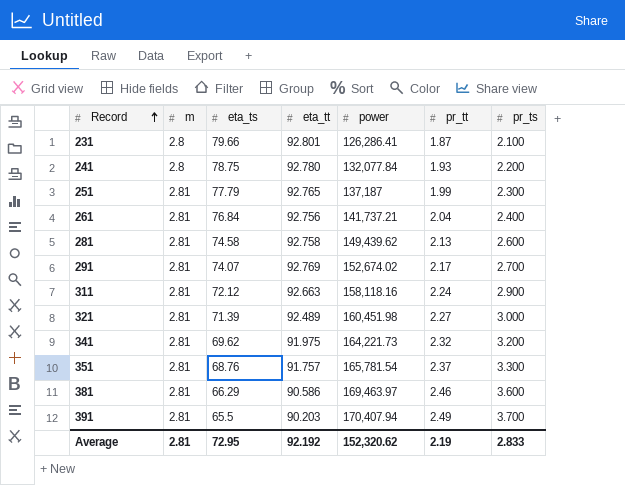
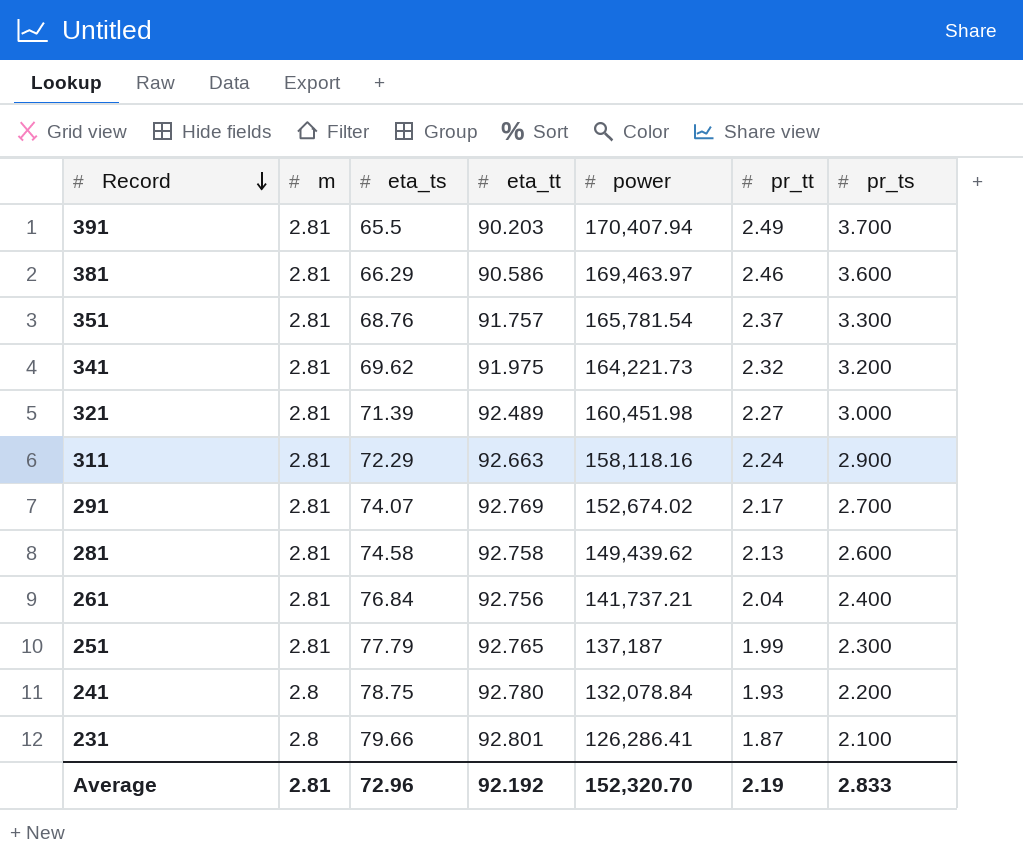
row order: Record ascending -> Record descending
311 | eta_ts: 72.12 -> 72.29
241 | power: 132,077.84 -> 132,078.84
Average | eta_ts: 72.95 -> 72.96
Average | power: 152,320.62 -> 152,320.70

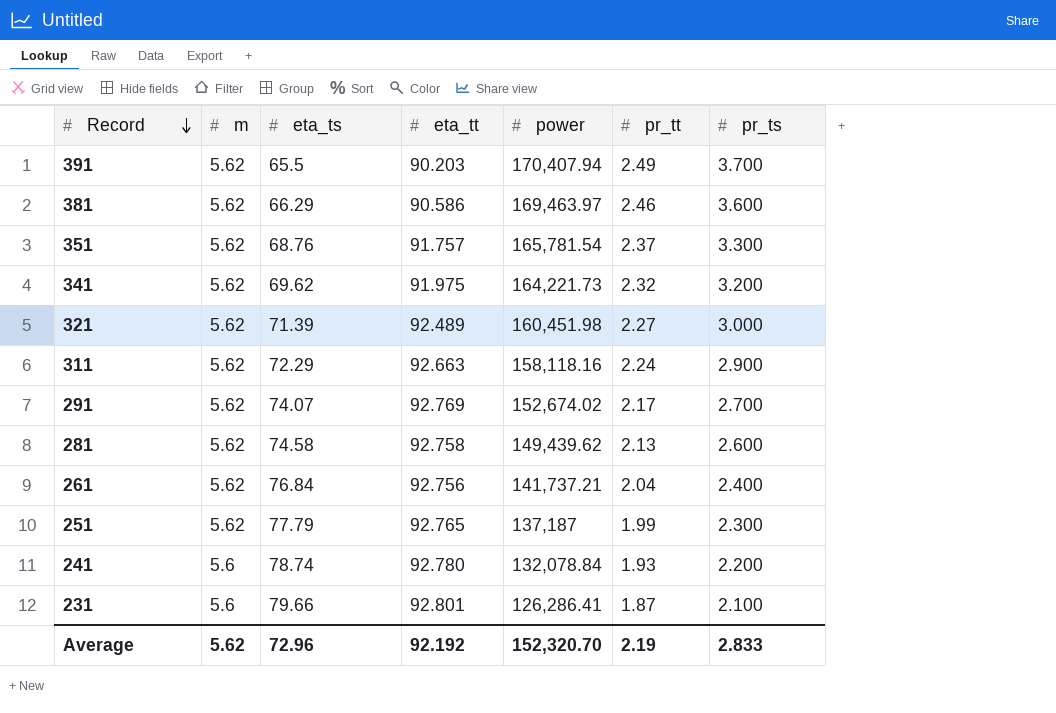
391 | m: 2.81 -> 5.62
381 | m: 2.81 -> 5.62
351 | m: 2.81 -> 5.62
341 | m: 2.81 -> 5.62
321 | m: 2.81 -> 5.62
311 | m: 2.81 -> 5.62
291 | m: 2.81 -> 5.62
281 | m: 2.81 -> 5.62
261 | m: 2.81 -> 5.62
251 | m: 2.81 -> 5.62
241 | m: 2.8 -> 5.6
241 | eta_ts: 78.75 -> 78.74
231 | m: 2.8 -> 5.6
Average | m: 2.81 -> 5.62

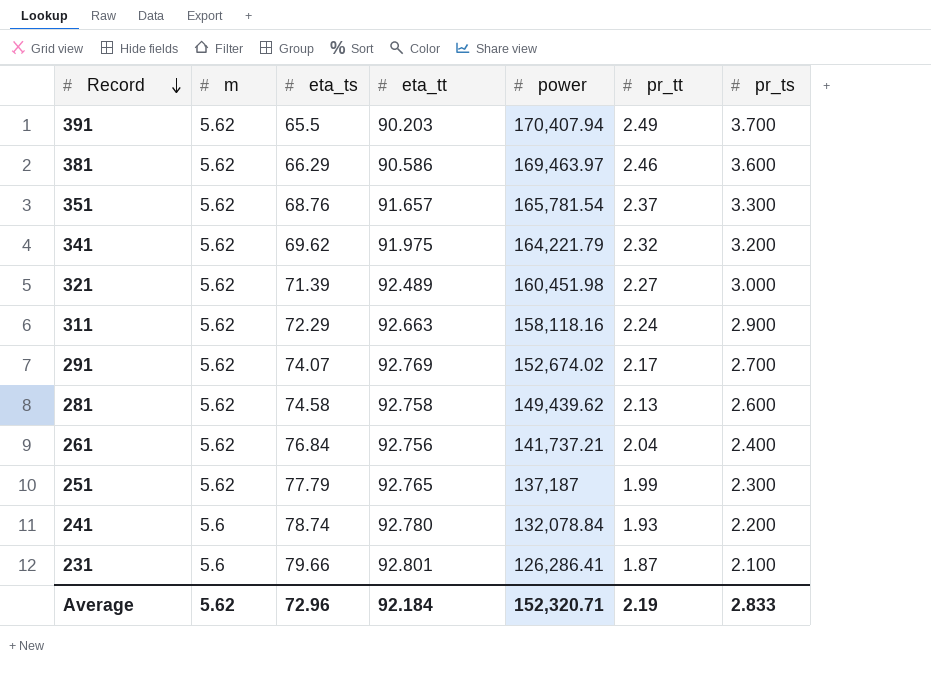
351 | eta_tt: 91.757 -> 91.657
341 | power: 164,221.73 -> 164,221.79
Average | eta_tt: 92.192 -> 92.184
Average | power: 152,320.70 -> 152,320.71

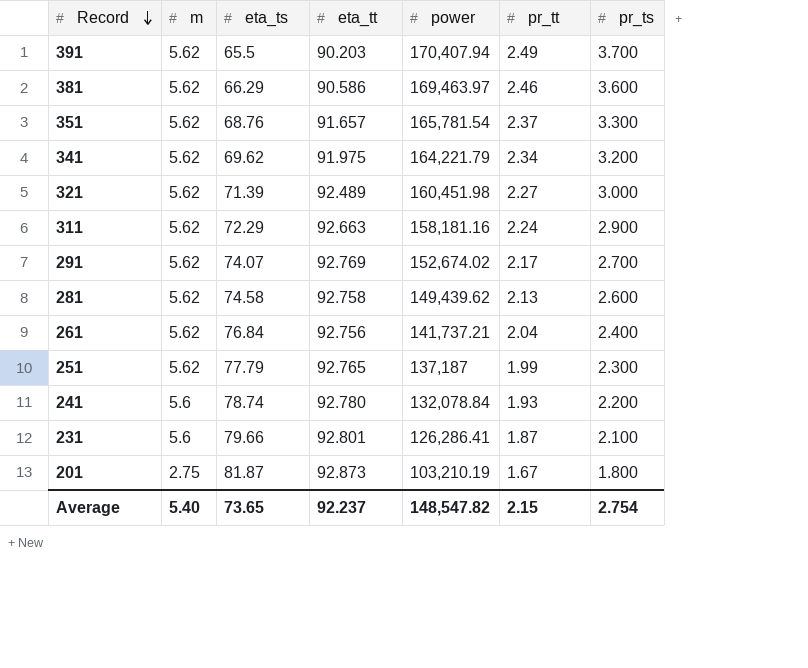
341 | pr_tt: 2.32 -> 2.34
311 | power: 158,118.16 -> 158,181.16
row 201: none -> 2.75 | 81.87 | 92.873 | 103,210.19 | 1.67 | 1.800
Average | m: 5.62 -> 5.40
Average | eta_ts: 72.96 -> 73.65
Average | eta_tt: 92.184 -> 92.237
Average | power: 152,320.71 -> 148,547.82
Average | pr_tt: 2.19 -> 2.15
Average | pr_ts: 2.833 -> 2.754

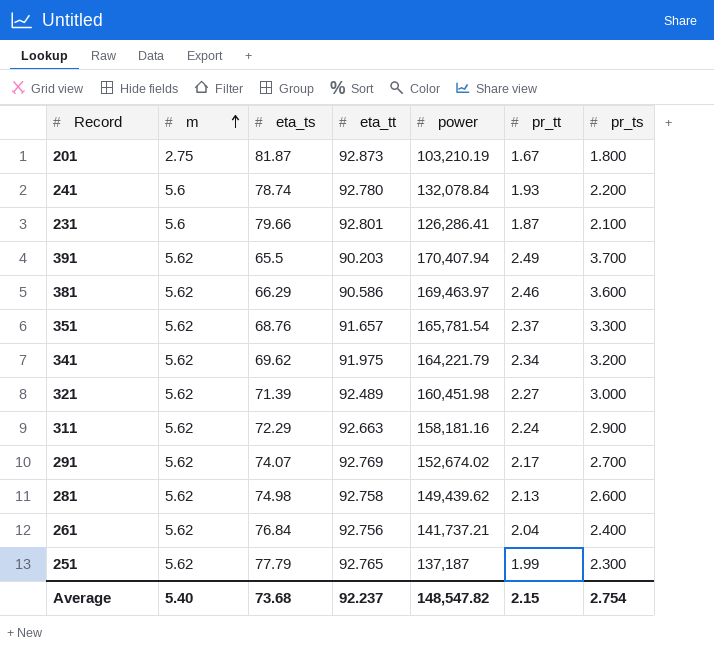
row order: Record descending -> m ascending
281 | eta_ts: 74.58 -> 74.98
Average | eta_ts: 73.65 -> 73.68

